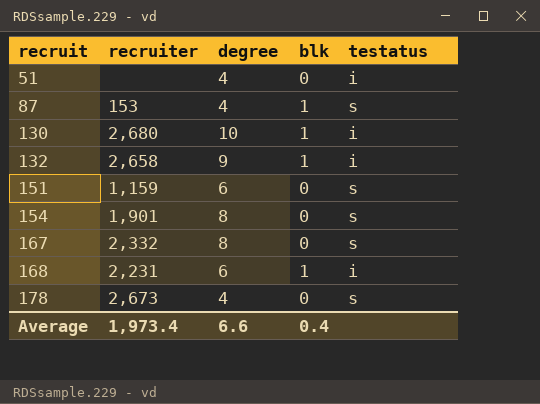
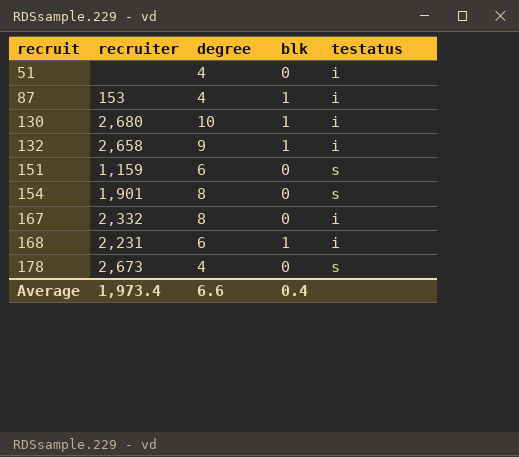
87 | testatus: s -> i
167 | testatus: s -> i

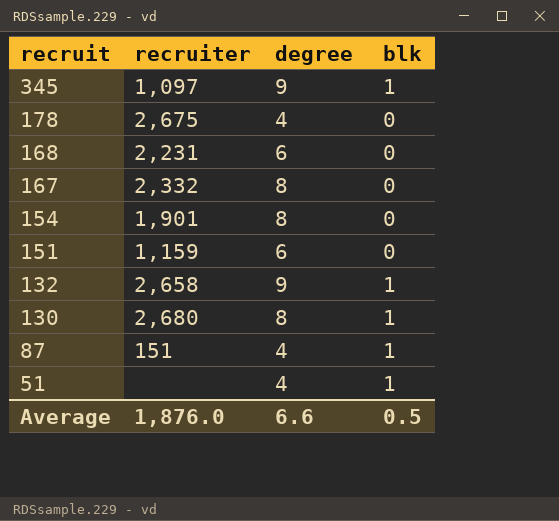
row order: recruit ascending -> recruit descending
column testatus | position: 5 -> none
row 345: none -> 1,097 | 9 | 1
178 | recruiter: 2,673 -> 2,675
168 | blk: 1 -> 0
130 | degree: 10 -> 8
87 | recruiter: 153 -> 151
51 | blk: 0 -> 1
Average | recruiter: 1,973.4 -> 1,876.0
Average | blk: 0.4 -> 0.5

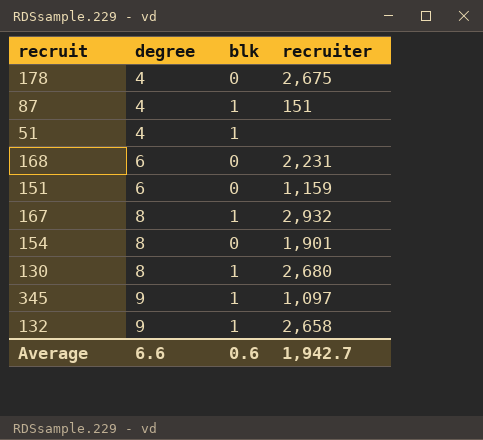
row order: recruit descending -> degree ascending
column recruiter | position: 2 -> 4
167 | blk: 0 -> 1
167 | recruiter: 2,332 -> 2,932
Average | blk: 0.5 -> 0.6
Average | recruiter: 1,876.0 -> 1,942.7

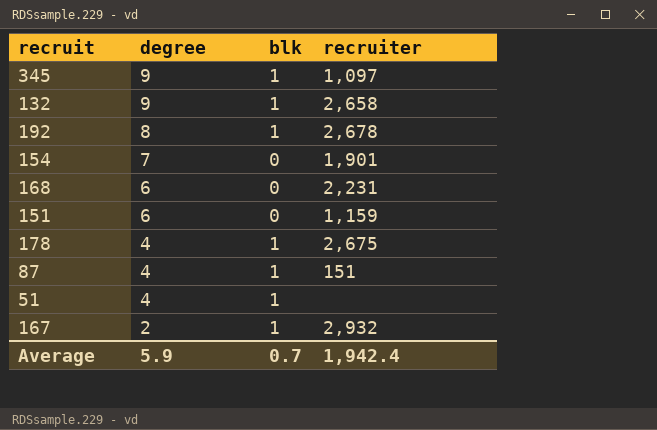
row order: degree ascending -> degree descending
row 130: 8 | 1 | 2,680 -> none
row 192: none -> 8 | 1 | 2,678
154 | degree: 8 -> 7
178 | blk: 0 -> 1
167 | degree: 8 -> 2
Average | degree: 6.6 -> 5.9
Average | blk: 0.6 -> 0.7
Average | recruiter: 1,942.7 -> 1,942.4

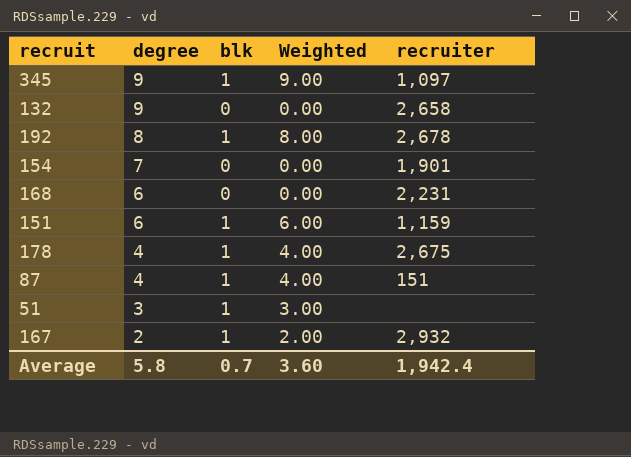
column Weighted | formula: none -> [degree] * [blk]
132 | blk: 1 -> 0
151 | blk: 0 -> 1
51 | degree: 4 -> 3
Average | degree: 5.9 -> 5.8

